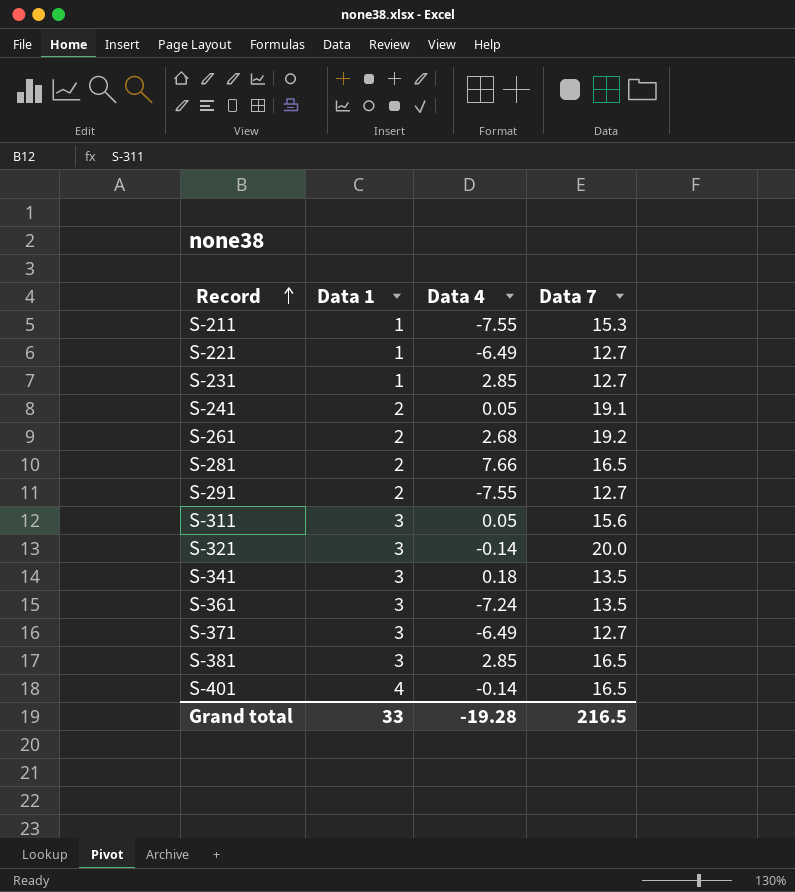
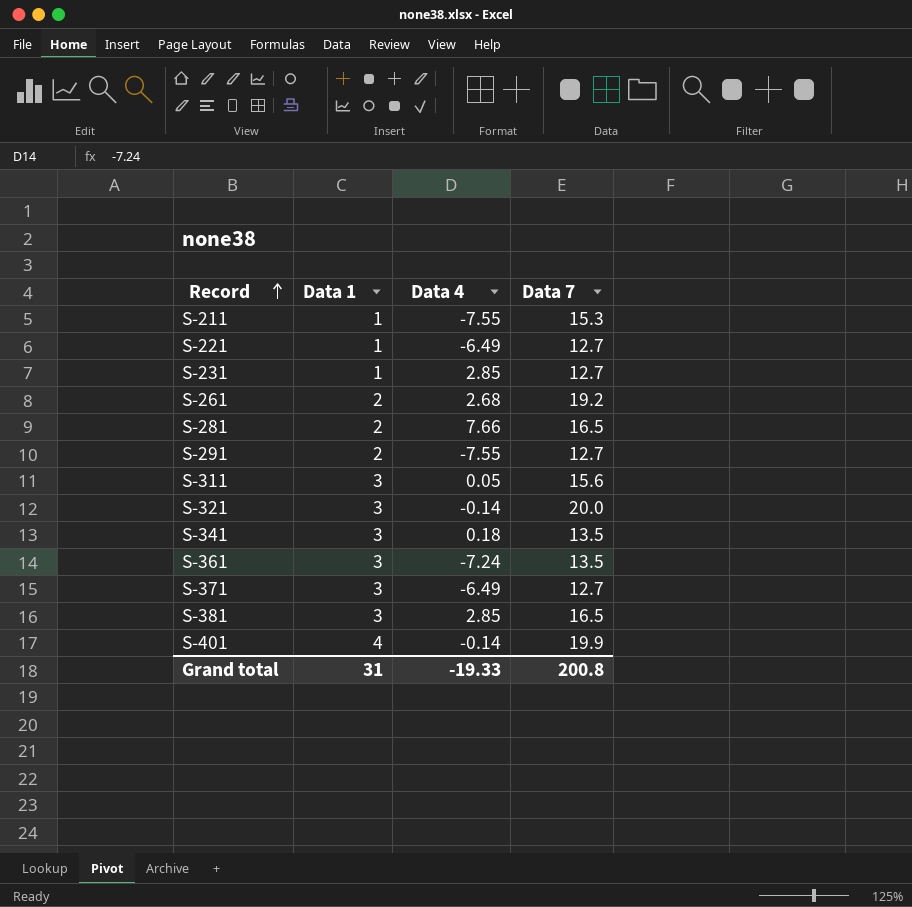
row S-241: 2 | 0.05 | 19.1 -> none
S-401 | Data 7: 16.5 -> 19.9
Grand total | Data 1: 33 -> 31
Grand total | Data 4: -19.28 -> -19.33
Grand total | Data 7: 216.5 -> 200.8

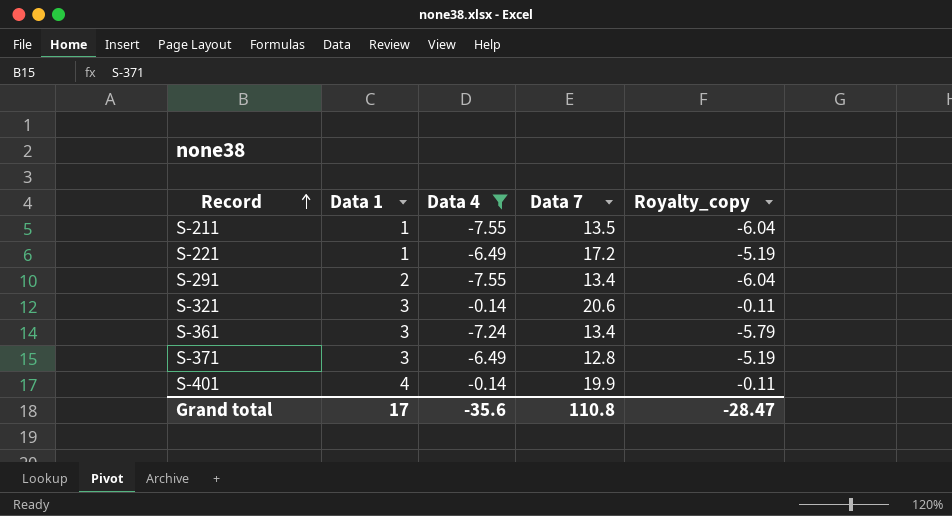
filter: none -> Data 4 <= -0.14
column Royalty_copy | formula: none -> [Data 4] * 0.8
S-211 | Data 7: 15.3 -> 13.5
S-221 | Data 7: 12.7 -> 17.2
S-291 | Data 7: 12.7 -> 13.4
S-321 | Data 7: 20.0 -> 20.6
S-361 | Data 7: 13.5 -> 13.4
S-371 | Data 7: 12.7 -> 12.8
Grand total | Data 1: 31 -> 17
Grand total | Data 4: -19.33 -> -35.6
Grand total | Data 7: 200.8 -> 110.8

